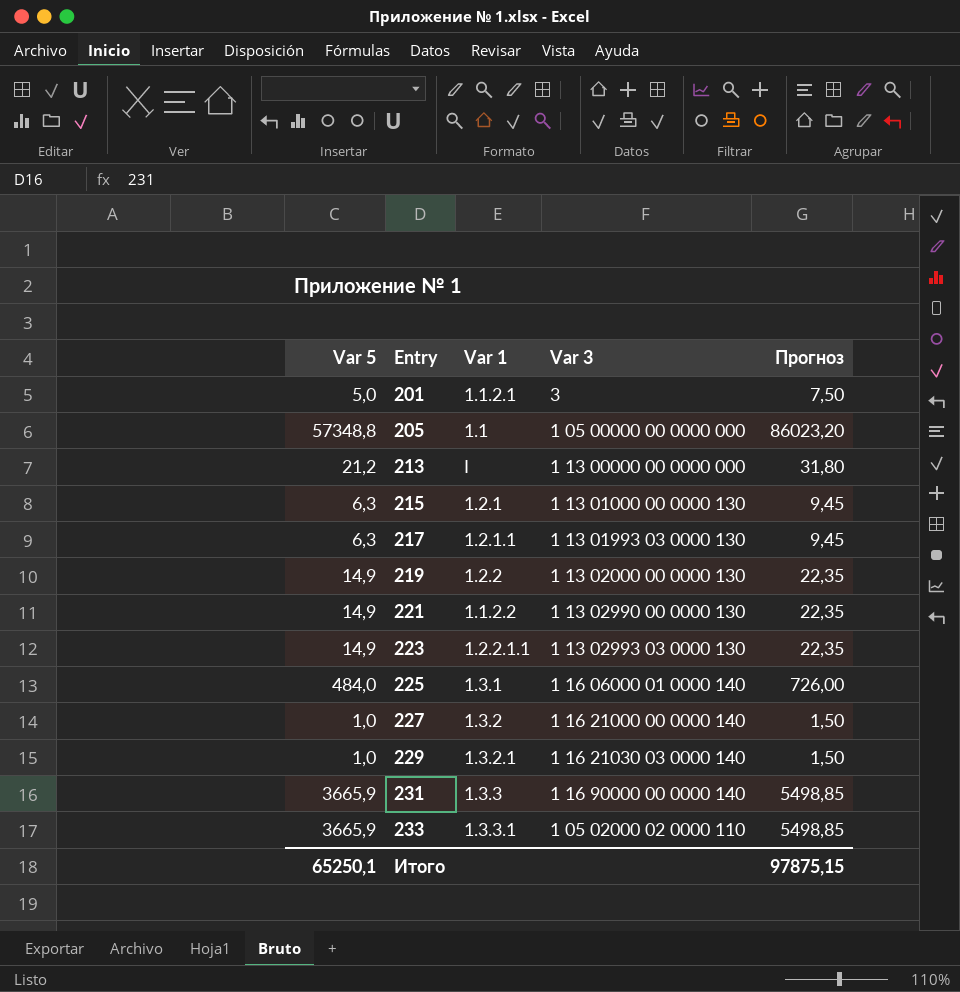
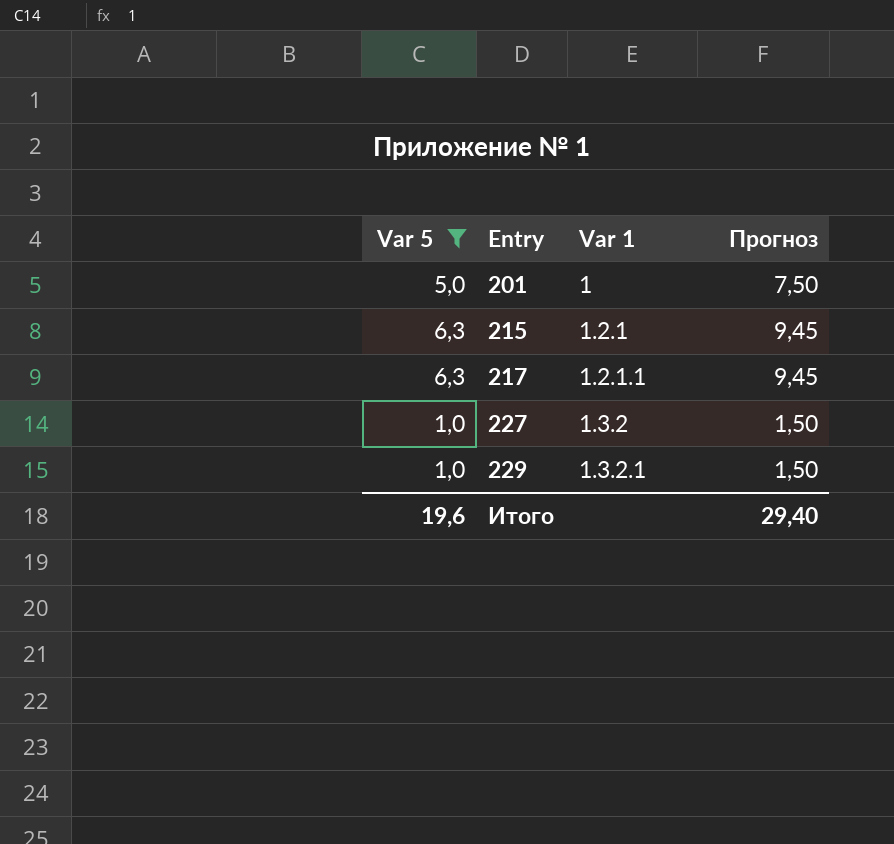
filter: none -> Var 5 <= 6,3
column Var 3 | position: 4 -> none
201 | Var 1: 1.1.2.1 -> 1
Итого | Var 5: 65250,1 -> 19,6
Итого | Прогноз: 97875,15 -> 29,40

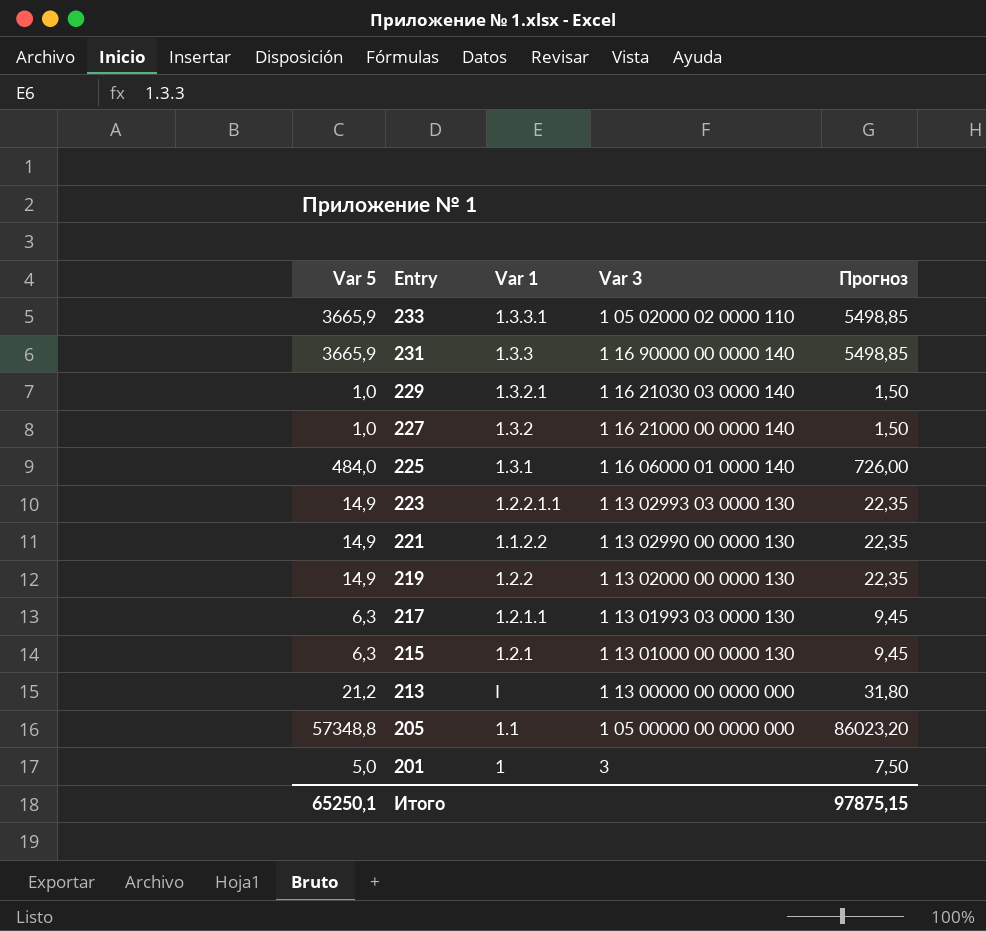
filter: Var 5 <= 6,3 -> none
row order: Entry ascending -> Entry descending
column Var 3 | position: none -> 4
Итого | Var 5: 19,6 -> 65250,1
Итого | Прогноз: 29,40 -> 97875,15

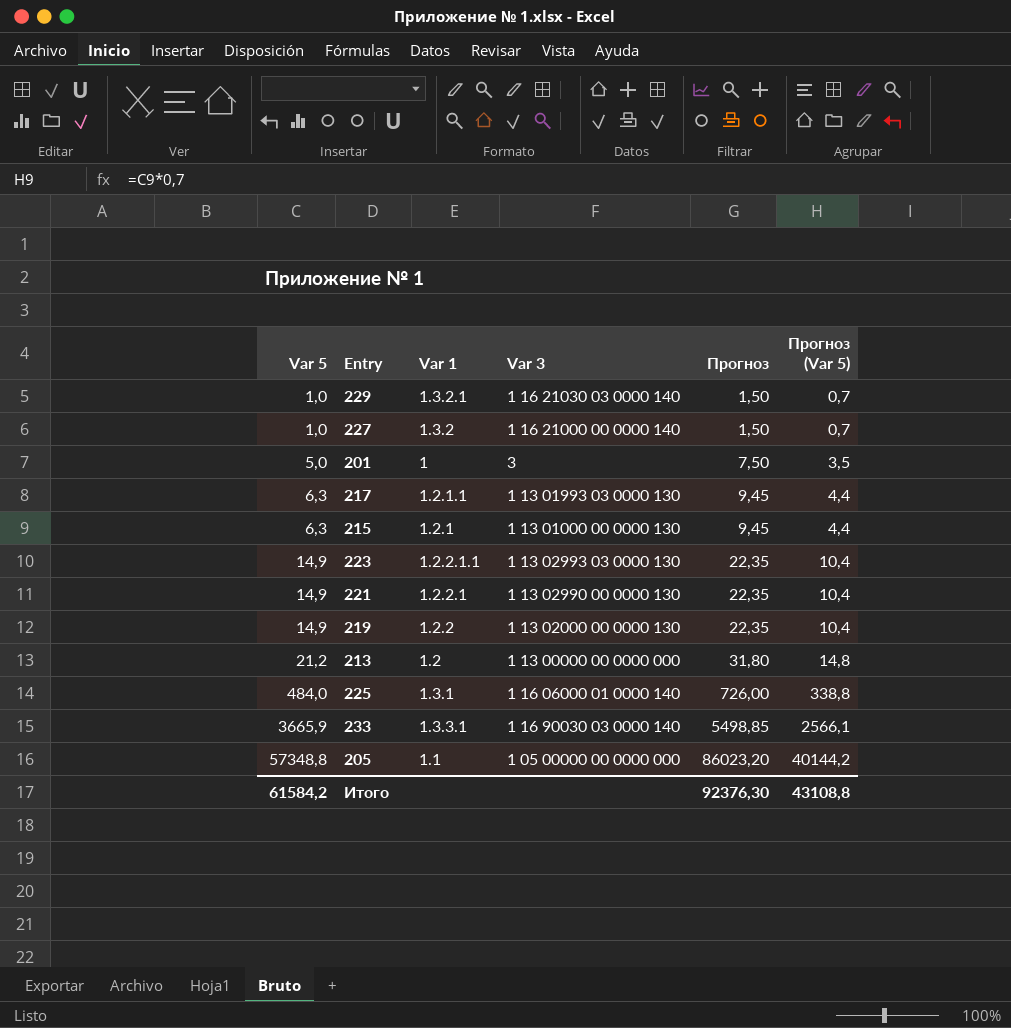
row order: Entry descending -> Var 5 ascending
column Прогноз (Var 5) | formula: none -> [Var 5] * 0,7
row 231: 3665,9 | 1.3.3 | 1 16 90000 00 0000 140 | 5498,85 -> none
221 | Var 1: 1.1.2.2 -> 1.2.2.1
213 | Var 1: I -> 1.2
233 | Var 3: 1 05 02000 02 0000 110 -> 1 16 90030 03 0000 140
Итого | Var 5: 65250,1 -> 61584,2
Итого | Прогноз: 97875,15 -> 92376,30

